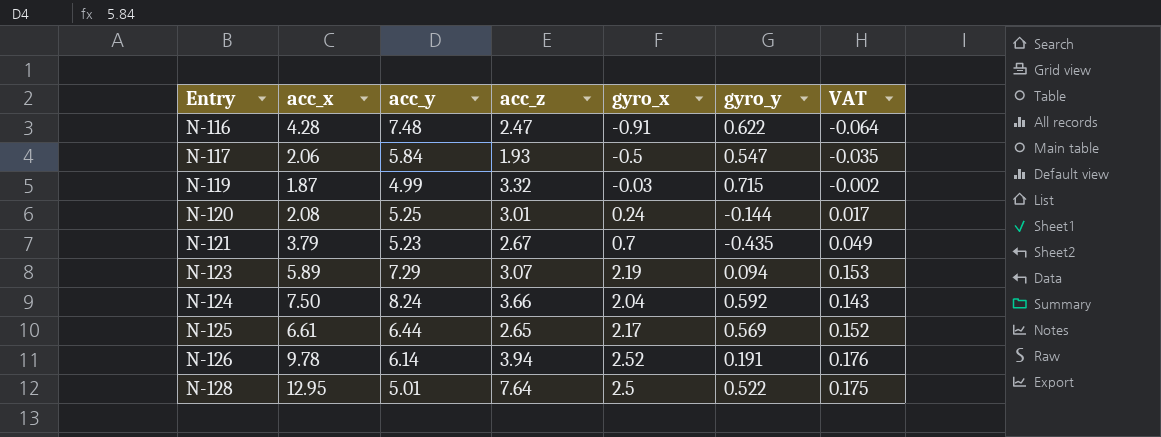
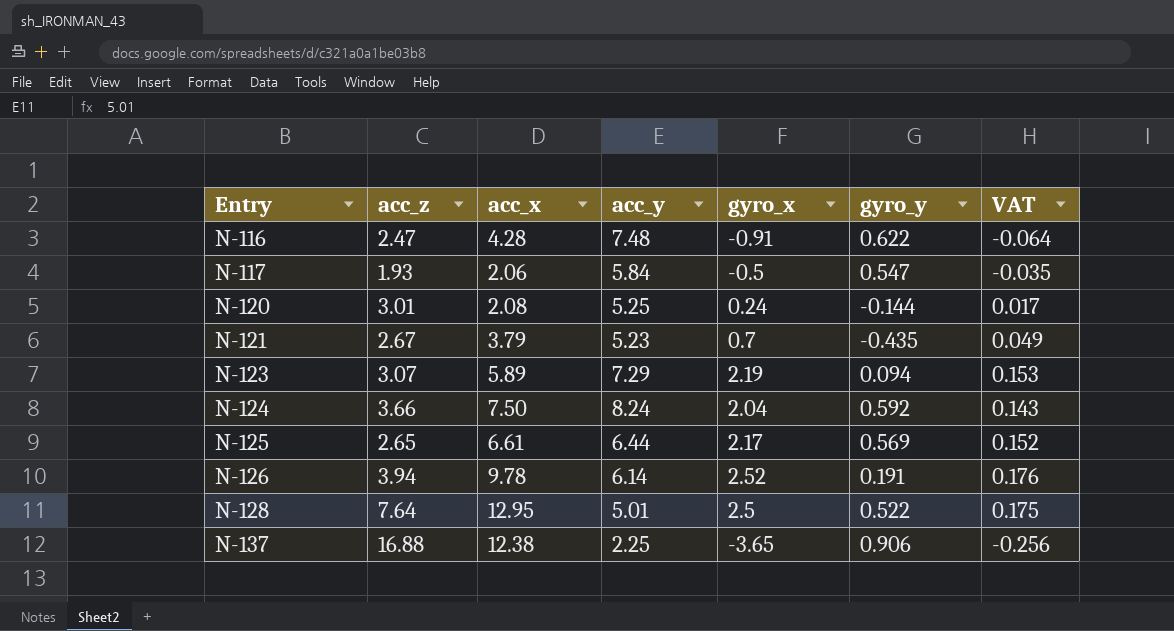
column acc_z | position: 4 -> 2
row N-119: 1.87 | 4.99 | 3.32 | -0.03 | 0.715 | -0.002 -> none
row N-137: none -> 16.88 | 12.38 | 2.25 | -3.65 | 0.906 | -0.256

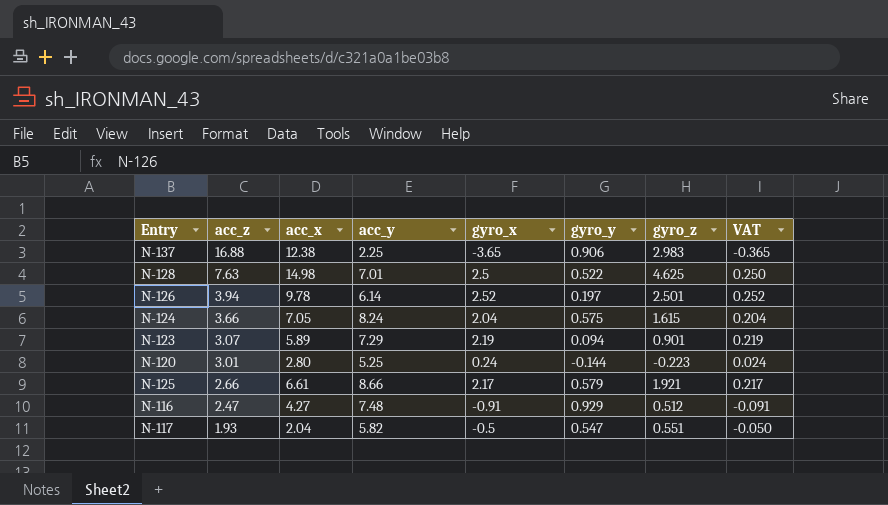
row order: Entry ascending -> acc_z descending
column gyro_z | position: none -> 7
column VAT | formula: [gyro_x] * 0.07 -> [gyro_x] * 0.1
row N-121: 2.67 | 3.79 | 5.23 | 0.7 | -0.435 | 0.049 -> none
N-128 | acc_z: 7.64 -> 7.63
N-128 | acc_x: 12.95 -> 14.98
N-128 | acc_y: 5.01 -> 7.01
N-126 | gyro_y: 0.191 -> 0.197
N-124 | acc_x: 7.50 -> 7.05
N-124 | gyro_y: 0.592 -> 0.575
N-120 | acc_x: 2.08 -> 2.80
N-125 | acc_z: 2.65 -> 2.66
N-125 | acc_y: 6.44 -> 8.66
N-125 | gyro_y: 0.569 -> 0.579
N-116 | acc_x: 4.28 -> 4.27
N-116 | gyro_y: 0.622 -> 0.929
N-117 | acc_x: 2.06 -> 2.04
N-117 | acc_y: 5.84 -> 5.82

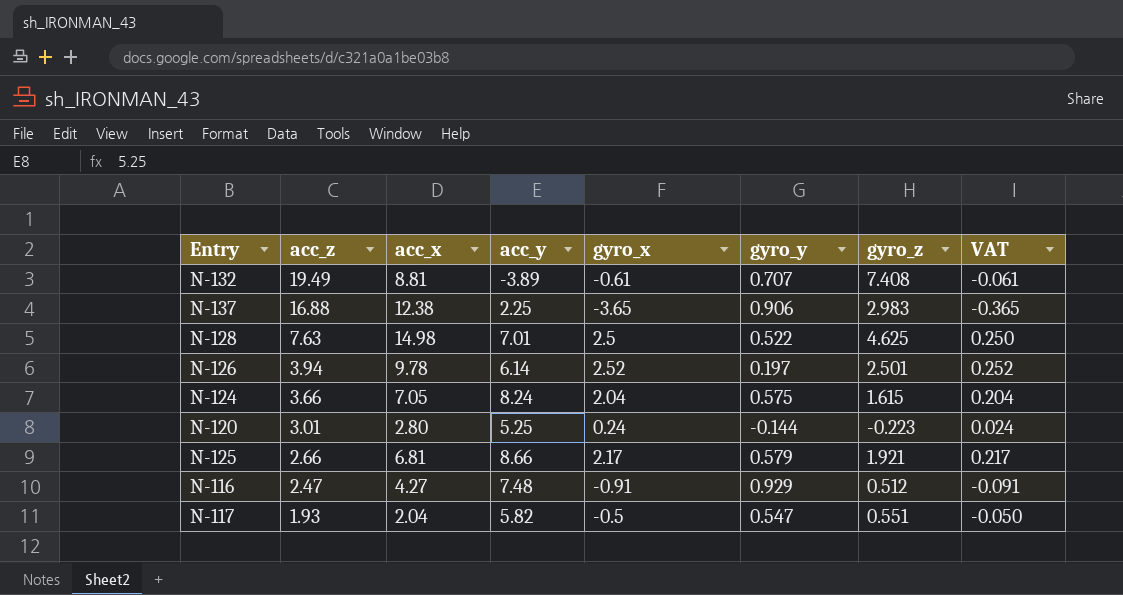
row N-123: 3.07 | 5.89 | 7.29 | 2.19 | 0.094 | 0.901 | 0.219 -> none
row N-132: none -> 19.49 | 8.81 | -3.89 | -0.61 | 0.707 | 7.408 | -0.061
N-125 | acc_x: 6.61 -> 6.81

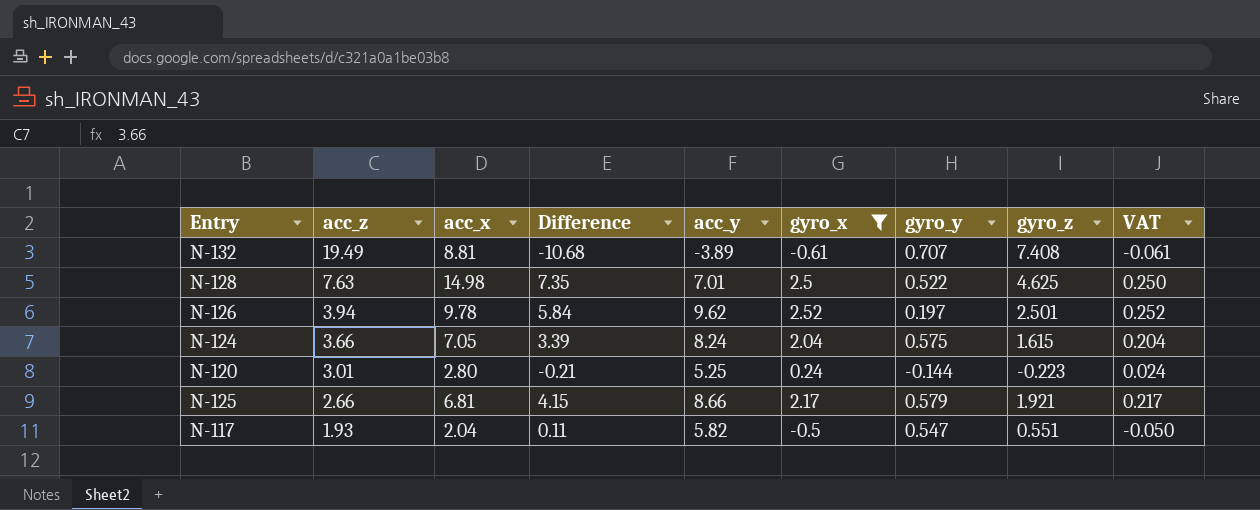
filter: none -> gyro_x >= -0.61
column Difference | formula: none -> [acc_x] - [acc_z]
N-126 | acc_y: 6.14 -> 9.62

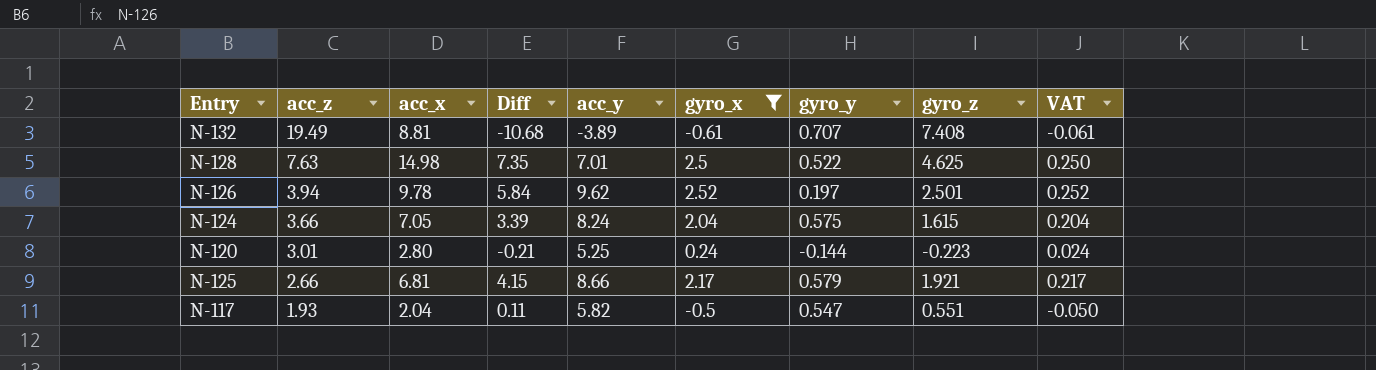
column name: Difference -> Diff

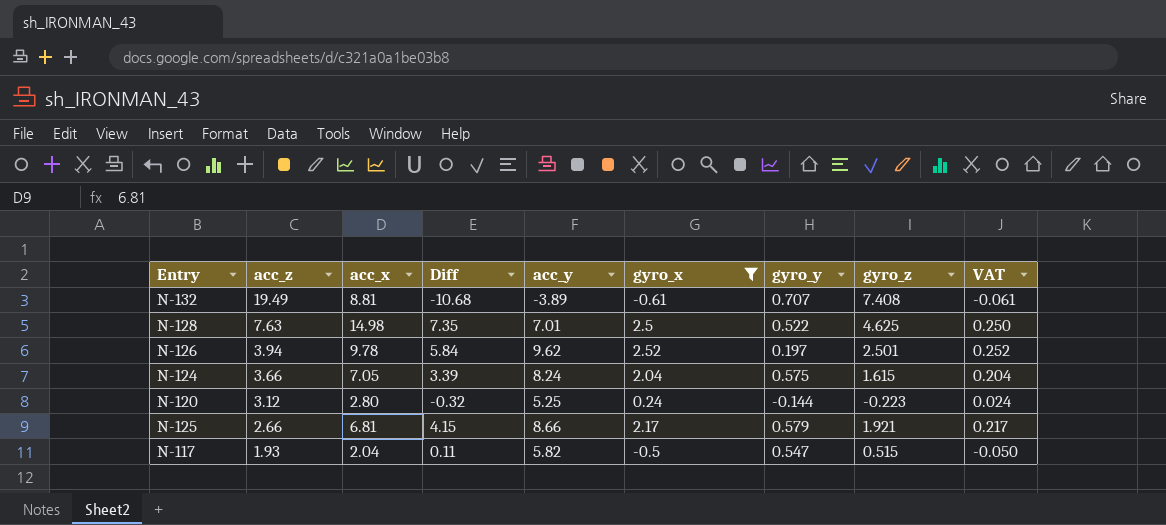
N-120 | acc_z: 3.01 -> 3.12
N-120 | Diff: -0.21 -> -0.32
N-117 | gyro_z: 0.551 -> 0.515

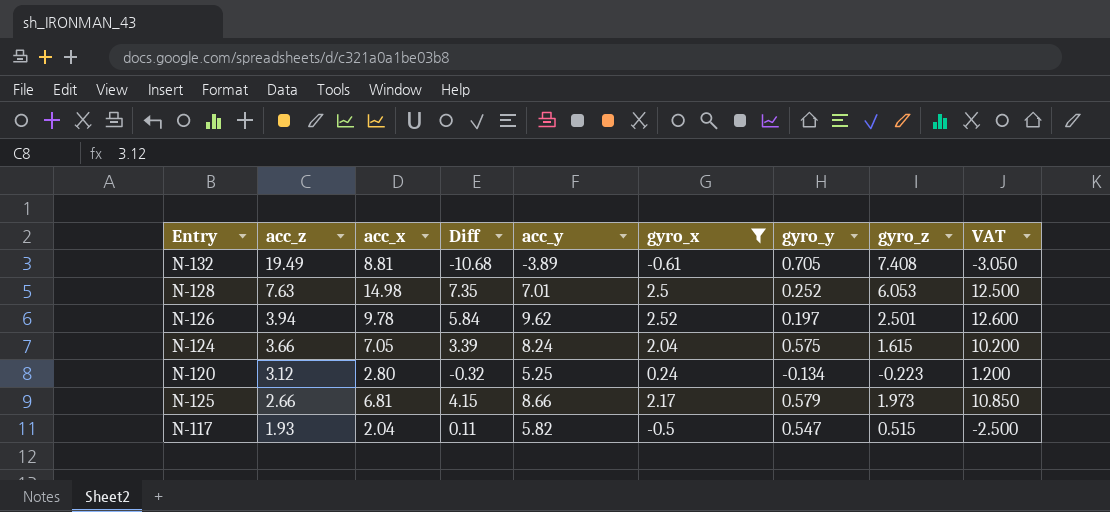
column VAT | formula: [gyro_x] * 0.1 -> [gyro_x] * 5
N-132 | gyro_y: 0.707 -> 0.705
N-128 | gyro_y: 0.522 -> 0.252
N-128 | gyro_z: 4.625 -> 6.053
N-120 | gyro_y: -0.144 -> -0.134
N-125 | gyro_z: 1.921 -> 1.973

